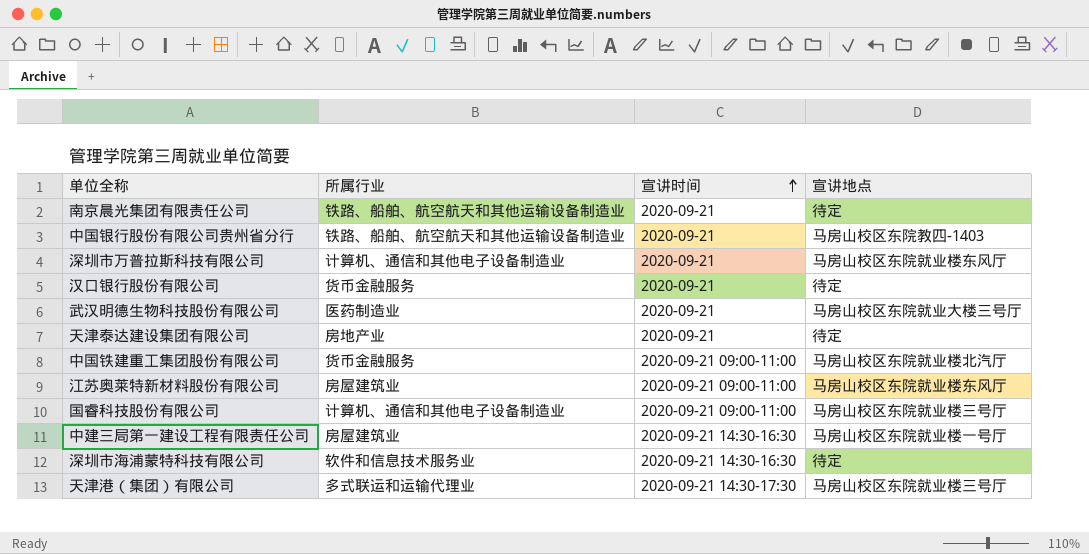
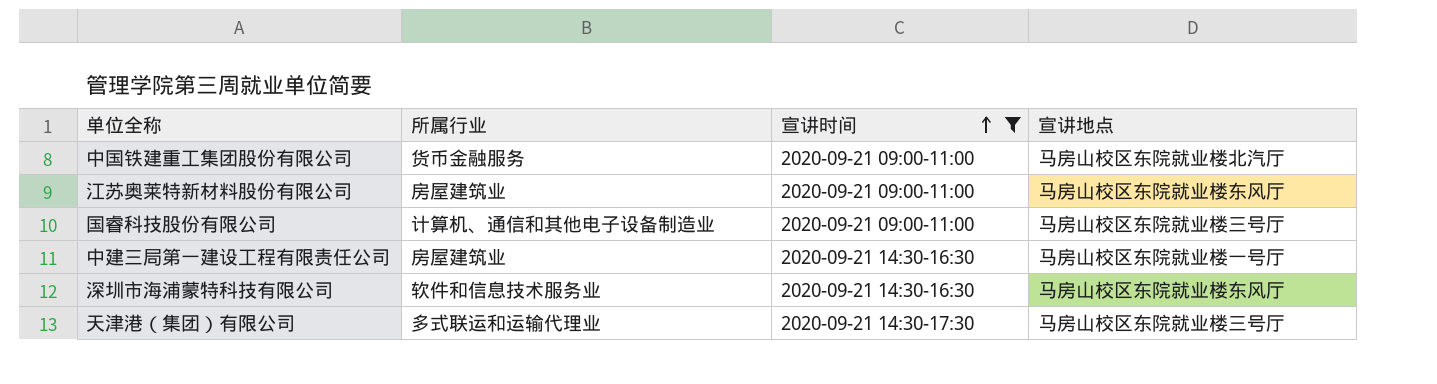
filter: none -> 宣讲时间 != 2020-09-21
深圳市海浦蒙特科技有限公司 | 宣讲地点: 待定 -> 马房山校区东院就业楼东风厅

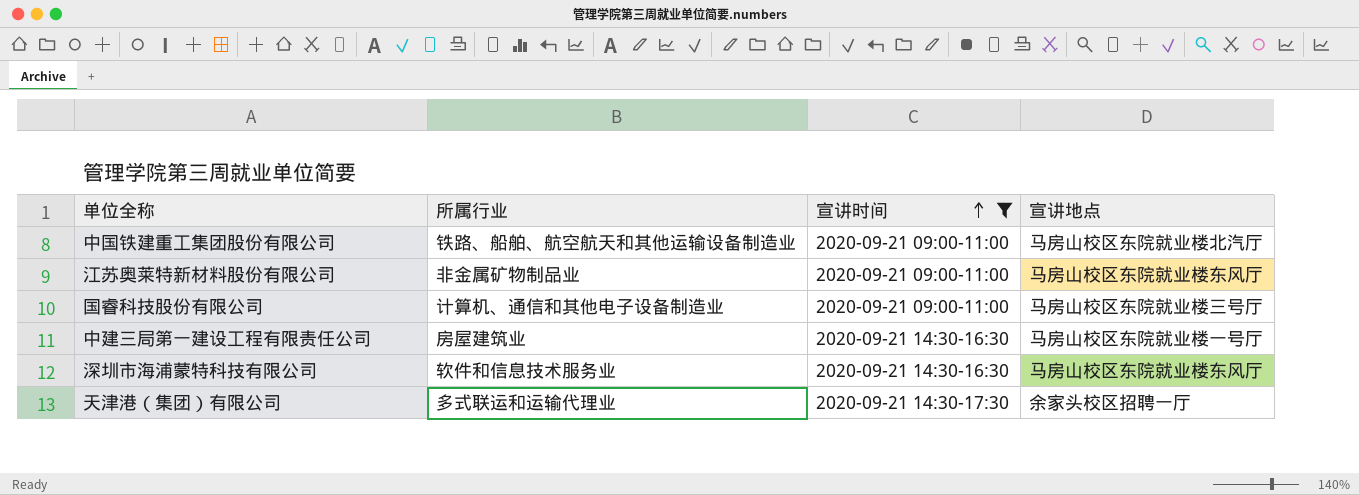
中国铁建重工集团股份有限公司 | 所属行业: 货币金融服务 -> 铁路、船舶、航空航天和其他运输设备制造业
江苏奥莱特新材料股份有限公司 | 所属行业: 房屋建筑业 -> 非金属矿物制品业
天津港（集团）有限公司 | 宣讲地点: 马房山校区东院就业楼三号厅 -> 余家头校区招聘一厅

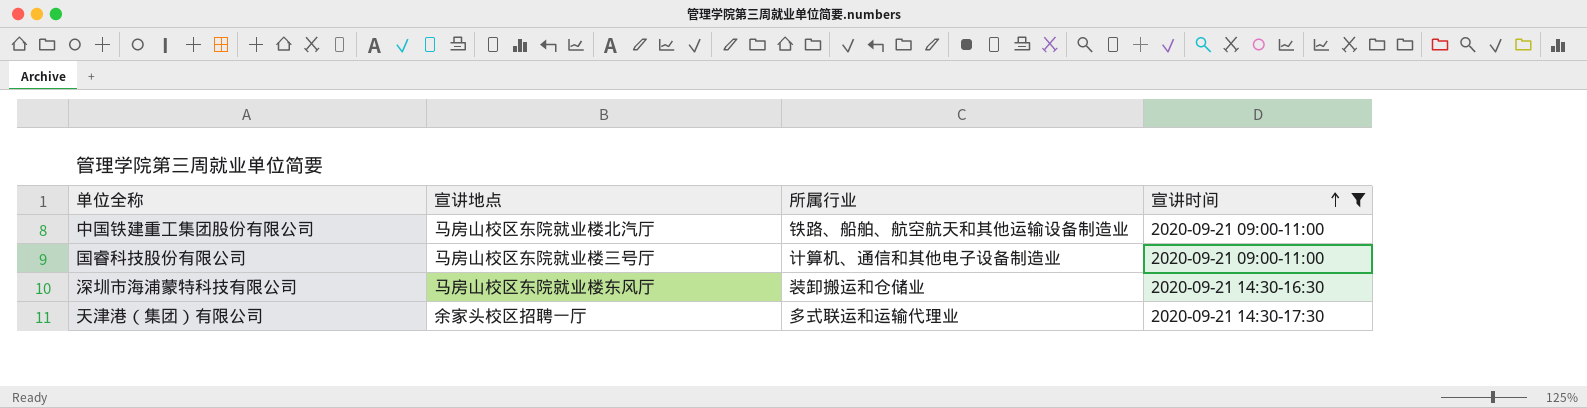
column 宣讲地点 | position: 4 -> 2
row 江苏奥莱特新材料股份有限公司: 非金属矿物制品业 | 2020-09-21 09:00-11:00 | 马房山校区东院就业楼东风厅 -> none
row 中建三局第一建设工程有限责任公司: 房屋建筑业 | 2020-09-21 14:30-16:30 | 马房山校区东院就业楼一号厅 -> none
深圳市海浦蒙特科技有限公司 | 所属行业: 软件和信息技术服务业 -> 装卸搬运和仓储业

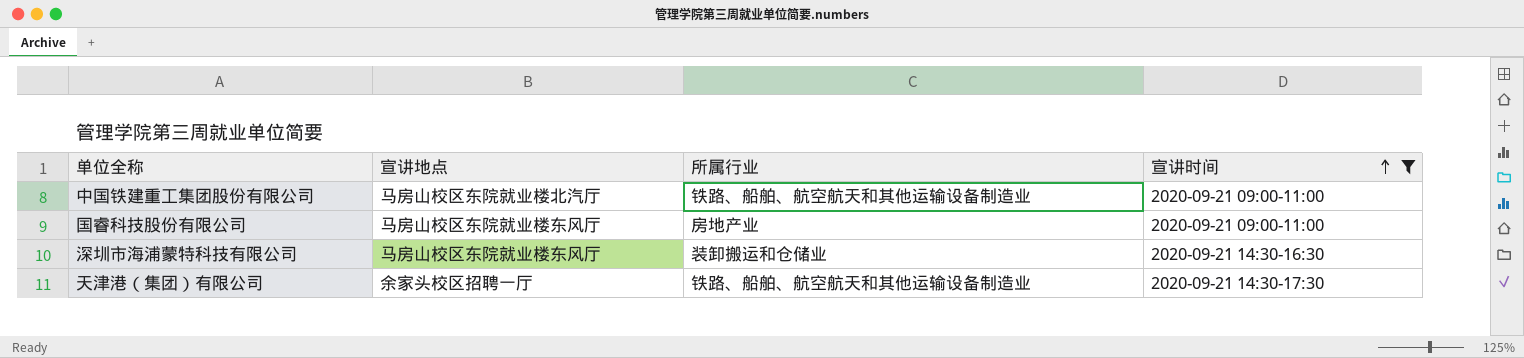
国睿科技股份有限公司 | 宣讲地点: 马房山校区东院就业楼三号厅 -> 马房山校区东院就业楼东风厅
国睿科技股份有限公司 | 所属行业: 计算机、通信和其他电子设备制造业 -> 房地产业
天津港（集团）有限公司 | 所属行业: 多式联运和运输代理业 -> 铁路、船舶、航空航天和其他运输设备制造业

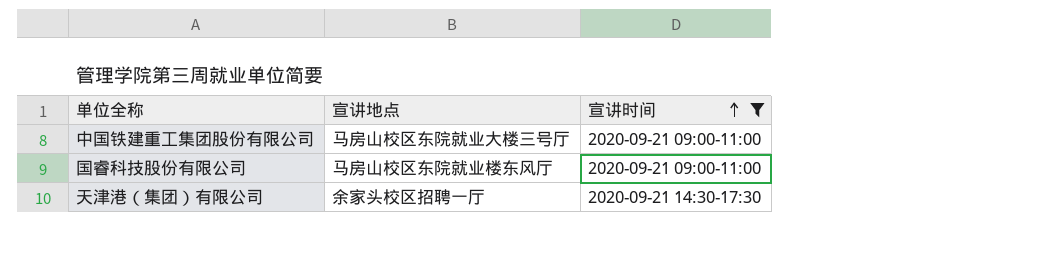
column 所属行业 | position: 3 -> none
row 深圳市海浦蒙特科技有限公司: 马房山校区东院就业楼东风厅 | 装卸搬运和仓储业 | 2020-09-21 14:30-16:30 -> none
中国铁建重工集团股份有限公司 | 宣讲地点: 马房山校区东院就业楼北汽厅 -> 马房山校区东院就业大楼三号厅

